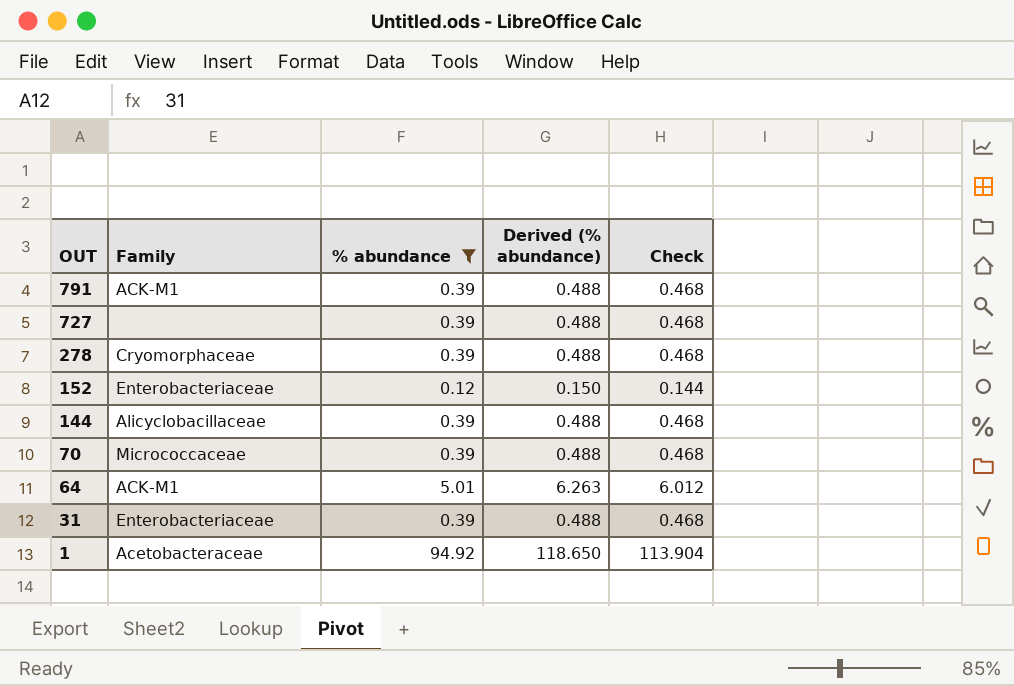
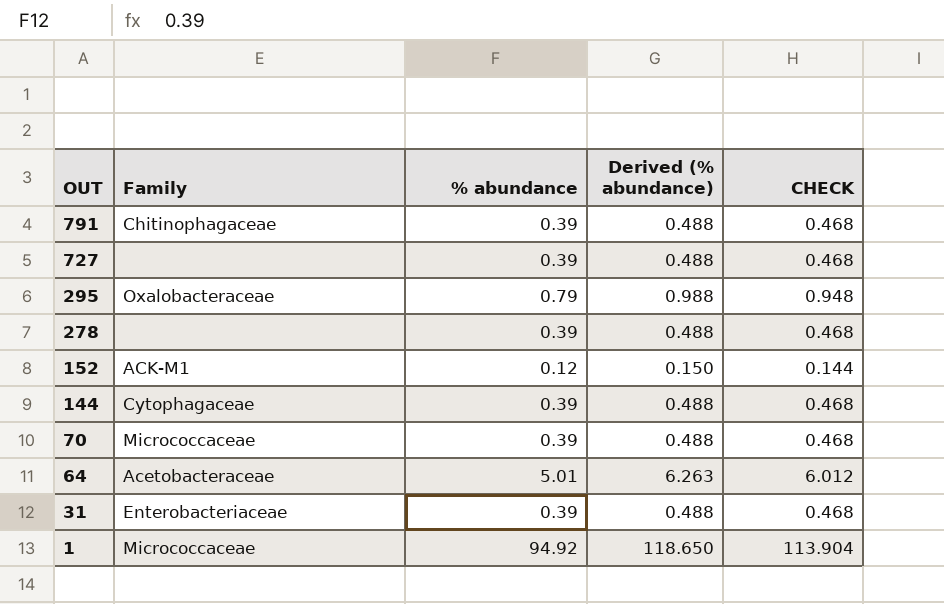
filter: % abundance != 0.79 -> none
column name: Check -> CHECK
791 | Family: ACK-M1 -> Chitinophagaceae
278 | Family: Cryomorphaceae -> none
152 | Family: Enterobacteriaceae -> ACK-M1
144 | Family: Alicyclobacillaceae -> Cytophagaceae
64 | Family: ACK-M1 -> Acetobacteraceae
1 | Family: Acetobacteraceae -> Micrococcaceae

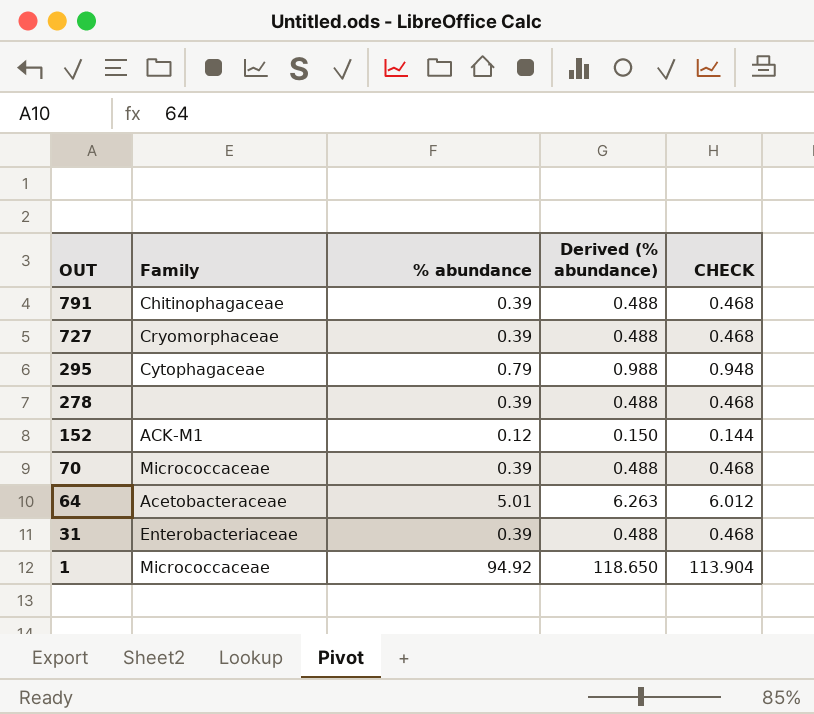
row 144: Cytophagaceae | 0.39 | 0.488 | 0.468 -> none
727 | Family: none -> Cryomorphaceae
295 | Family: Oxalobacteraceae -> Cytophagaceae

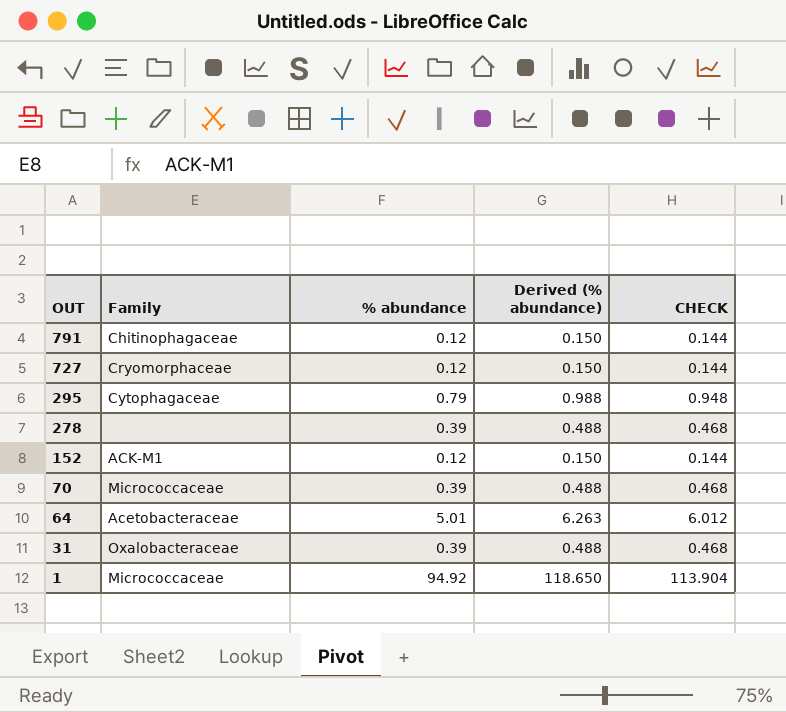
791 | % abundance: 0.39 -> 0.12
791 | Derived (% abundance): 0.488 -> 0.150
791 | CHECK: 0.468 -> 0.144
727 | % abundance: 0.39 -> 0.12
727 | Derived (% abundance): 0.488 -> 0.150
727 | CHECK: 0.468 -> 0.144
31 | Family: Enterobacteriaceae -> Oxalobacteraceae

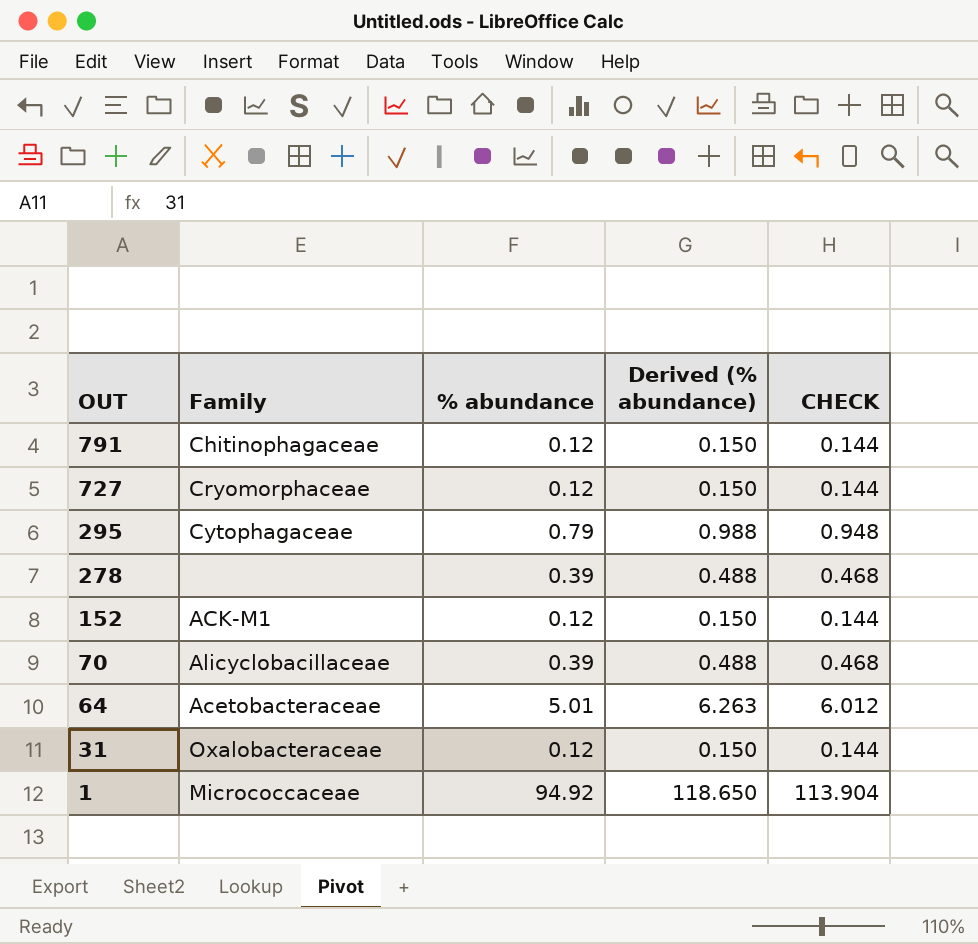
70 | Family: Micrococcaceae -> Alicyclobacillaceae
31 | % abundance: 0.39 -> 0.12
31 | Derived (% abundance): 0.488 -> 0.150
31 | CHECK: 0.468 -> 0.144

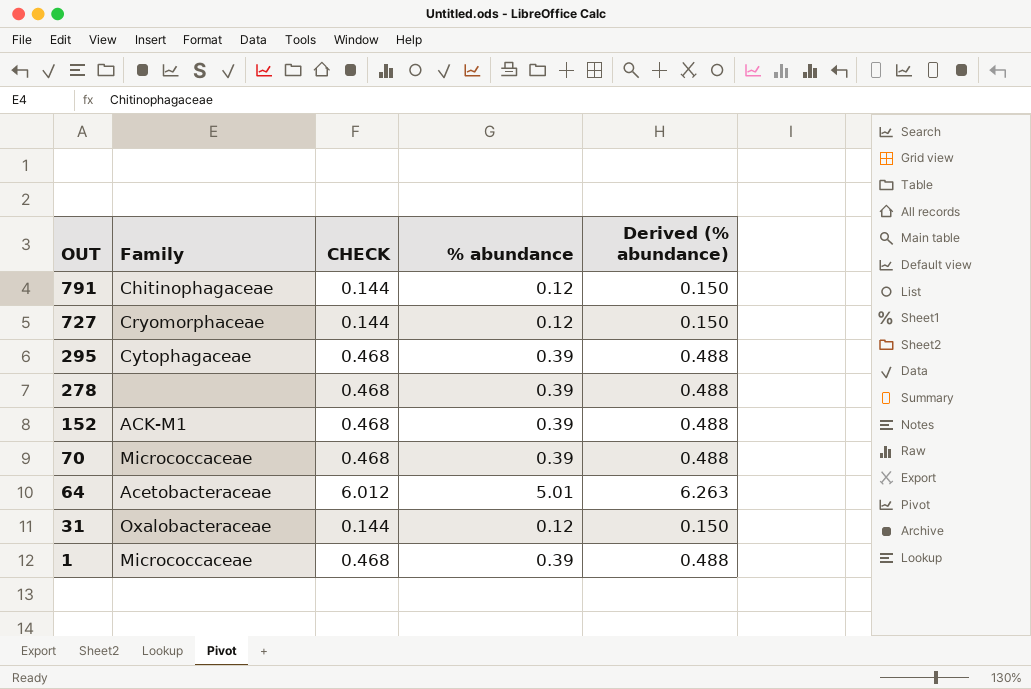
column CHECK | position: 5 -> 3
295 | CHECK: 0.948 -> 0.468
295 | % abundance: 0.79 -> 0.39
295 | Derived (% abundance): 0.988 -> 0.488
152 | CHECK: 0.144 -> 0.468
152 | % abundance: 0.12 -> 0.39
152 | Derived (% abundance): 0.150 -> 0.488
70 | Family: Alicyclobacillaceae -> Micrococcaceae
1 | CHECK: 113.904 -> 0.468
1 | % abundance: 94.92 -> 0.39
1 | Derived (% abundance): 118.650 -> 0.488

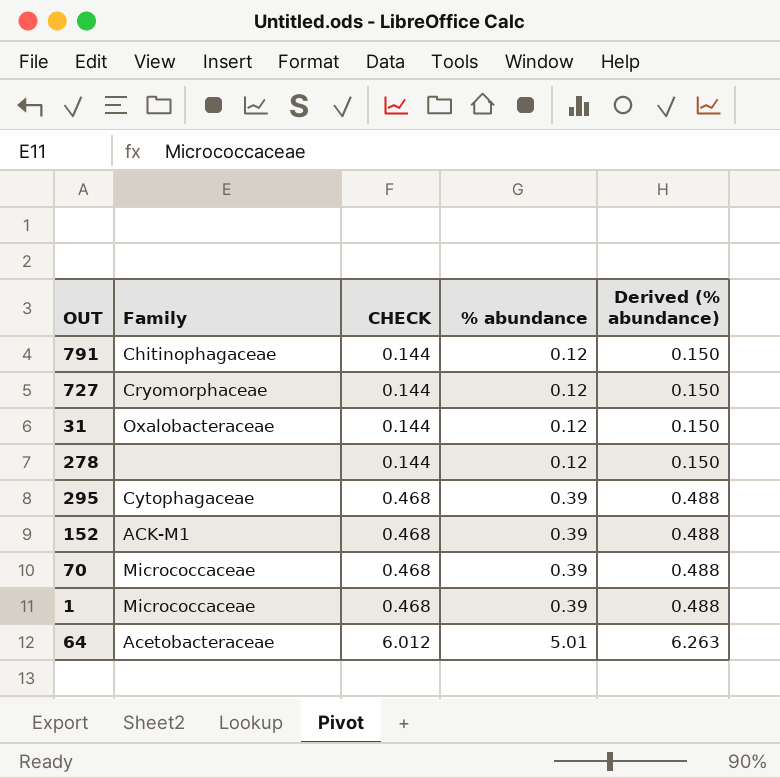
row order: OUT descending -> CHECK ascending
278 | CHECK: 0.468 -> 0.144
278 | % abundance: 0.39 -> 0.12
278 | Derived (% abundance): 0.488 -> 0.150

